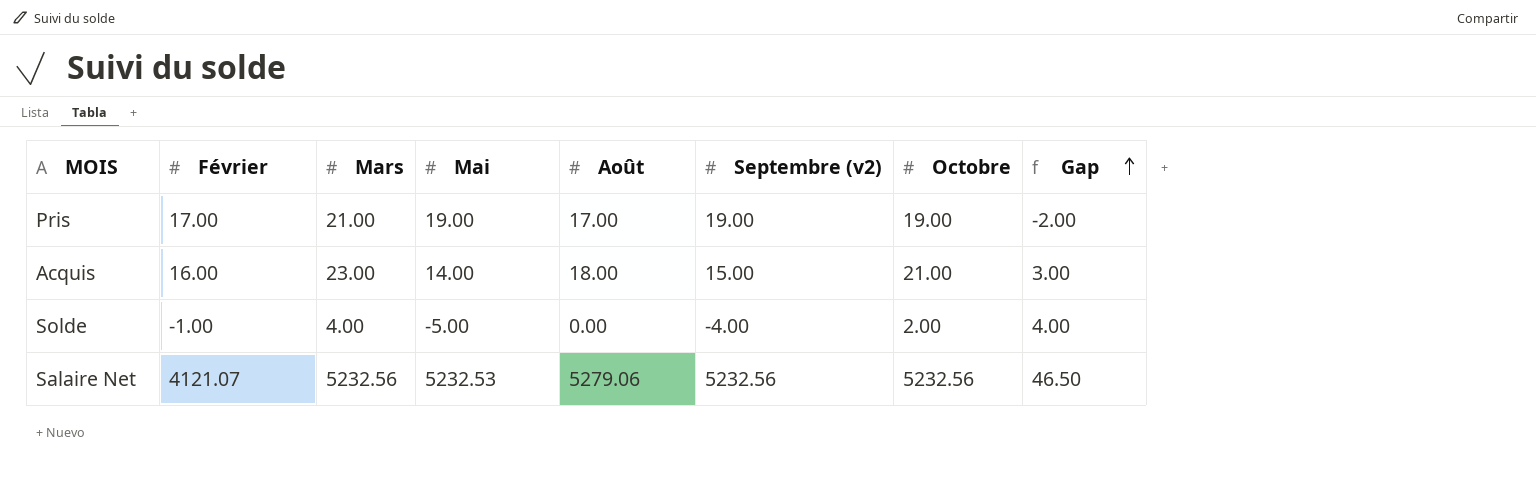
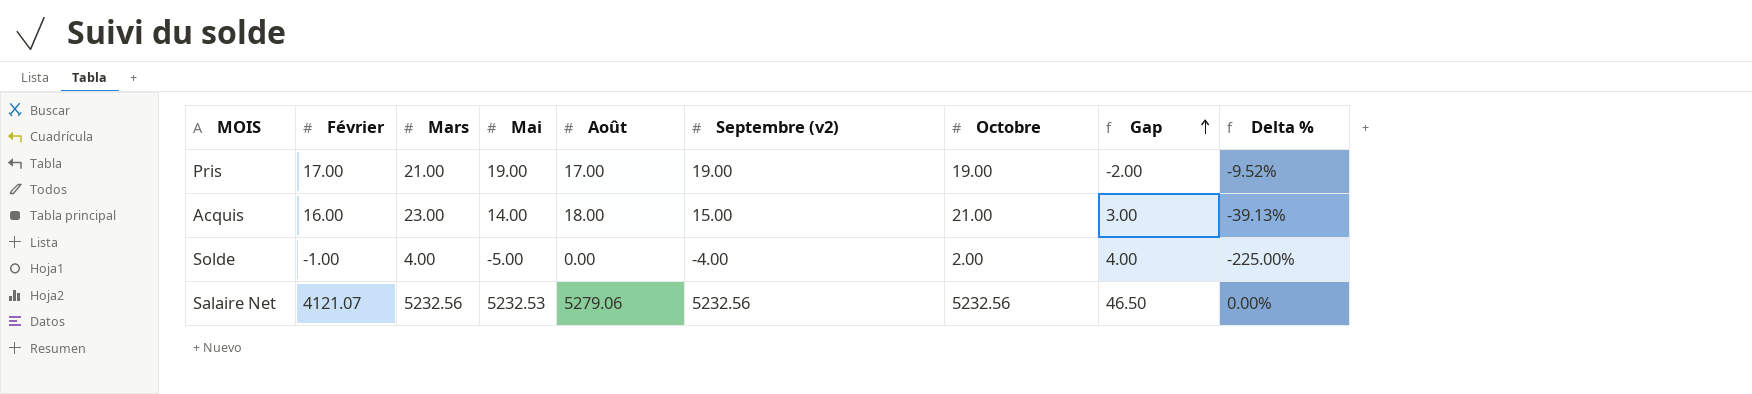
column Delta % | formula: none -> ([Mai] - [Mars]) / [Mars]

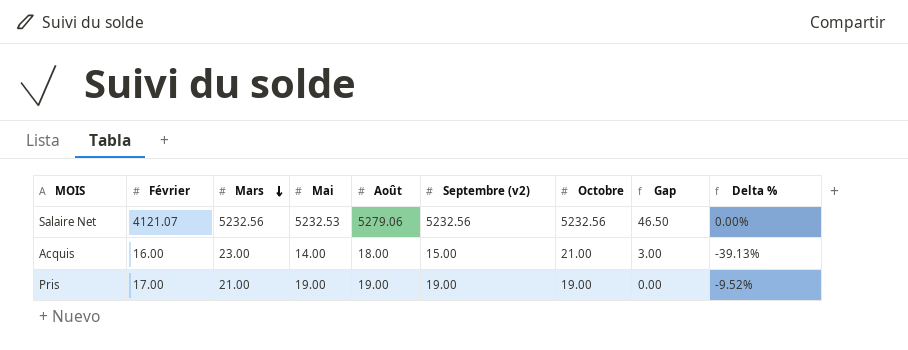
row order: Gap ascending -> Mars descending
row Solde: -1.00 | 4.00 | -5.00 | 0.00 | -4.00 | 2.00 | 4.00 | -225.00% -> none
Pris | Août: 17.00 -> 19.00
Pris | Gap: -2.00 -> 0.00

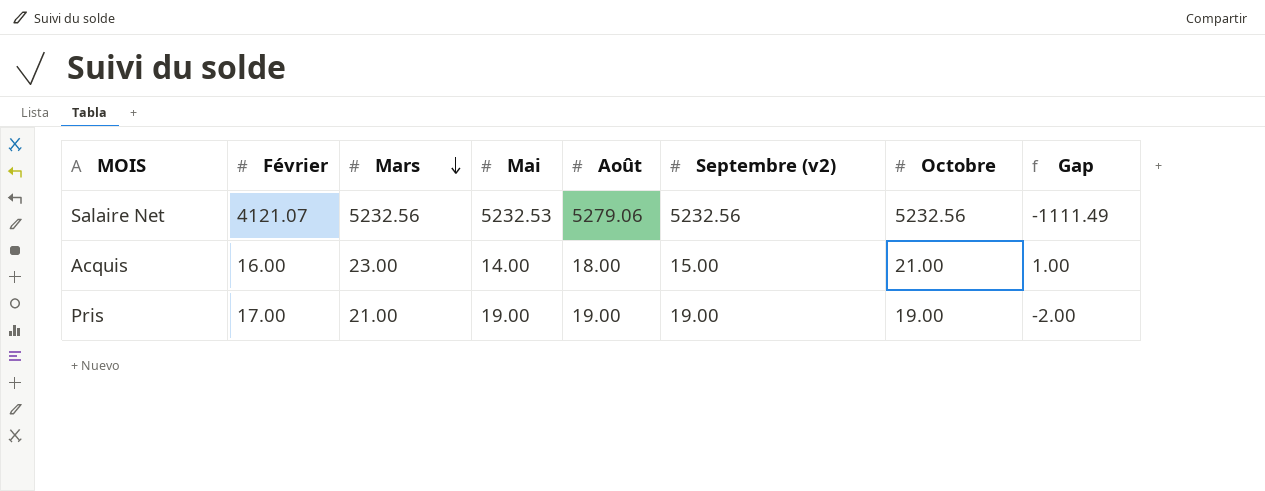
column Delta % | formula: ([Mai] - [Mars]) / [Mars] -> none
column Gap | formula: [Août] - [Septembre (v2)] -> [Février] - [Septembre (v2)]

